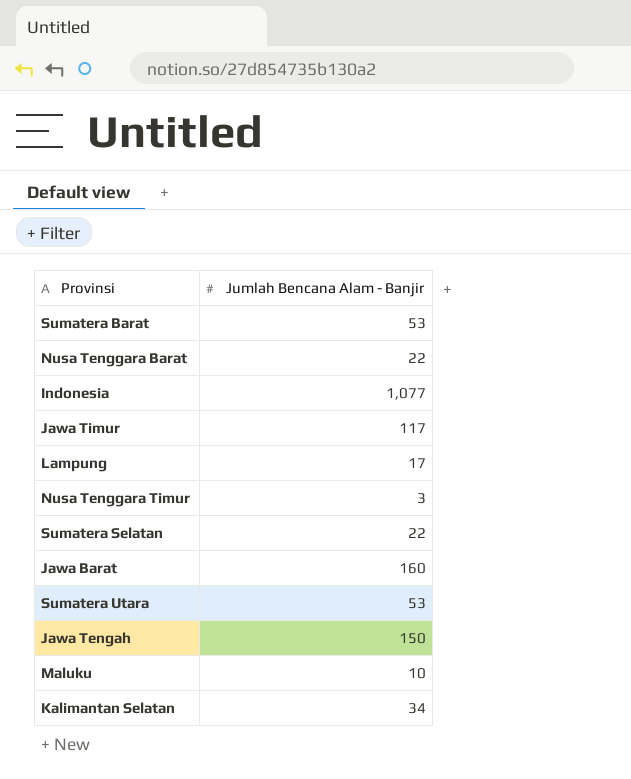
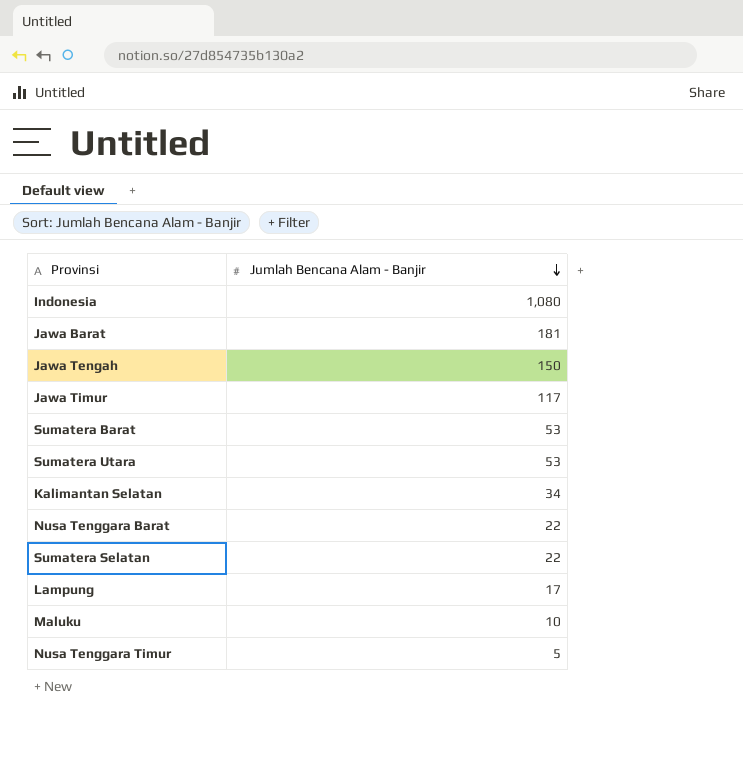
row order: none -> Jumlah Bencana Alam - Banjir descending
Indonesia | Jumlah Bencana Alam - Banjir: 1,077 -> 1,080
Jawa Barat | Jumlah Bencana Alam - Banjir: 160 -> 181
Nusa Tenggara Timur | Jumlah Bencana Alam - Banjir: 3 -> 5

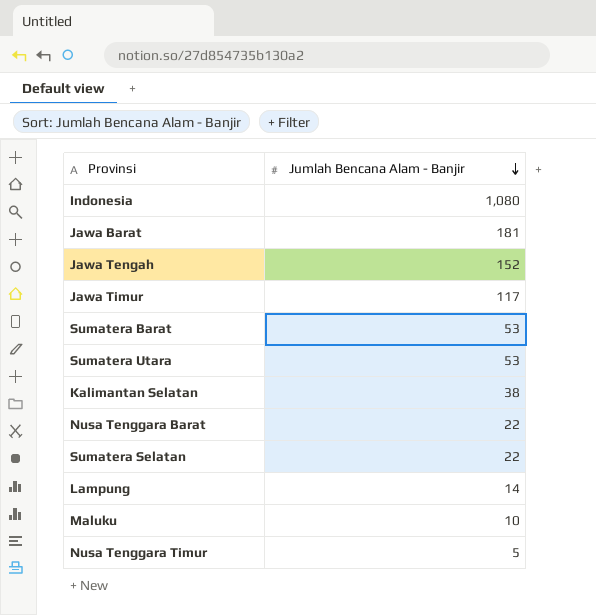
Jawa Tengah | Jumlah Bencana Alam - Banjir: 150 -> 152
Kalimantan Selatan | Jumlah Bencana Alam - Banjir: 34 -> 38
Lampung | Jumlah Bencana Alam - Banjir: 17 -> 14

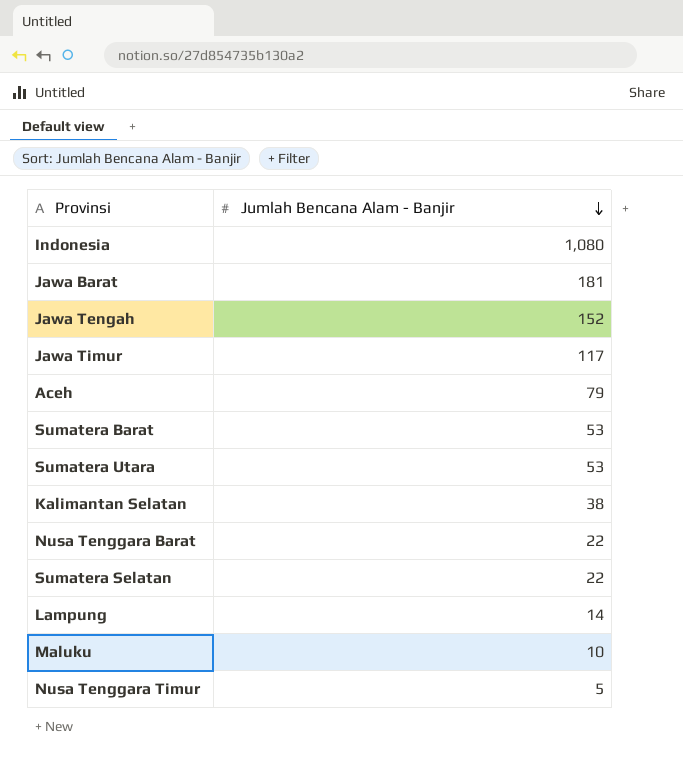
row Aceh: none -> 79

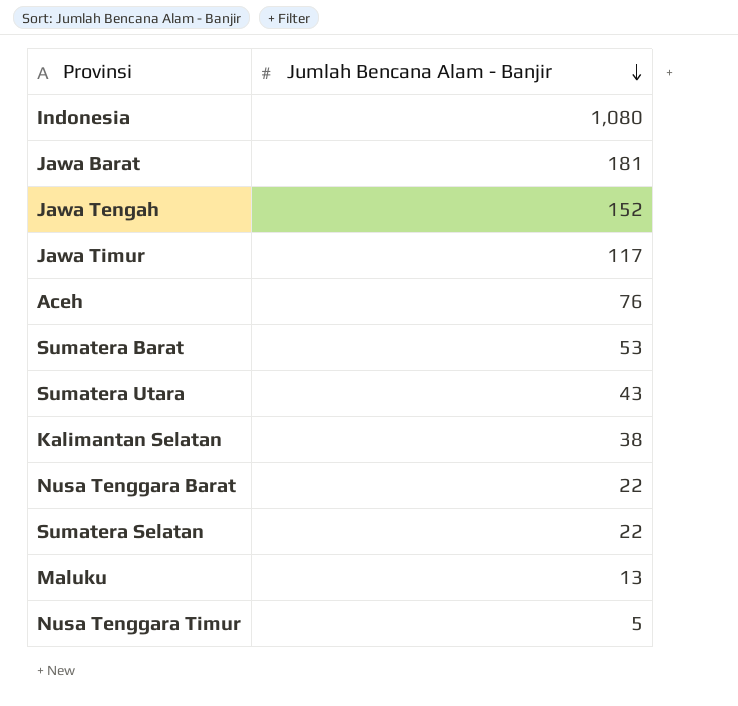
row Lampung: 14 -> none
Aceh | Jumlah Bencana Alam - Banjir: 79 -> 76
Sumatera Utara | Jumlah Bencana Alam - Banjir: 53 -> 43
Maluku | Jumlah Bencana Alam - Banjir: 10 -> 13

